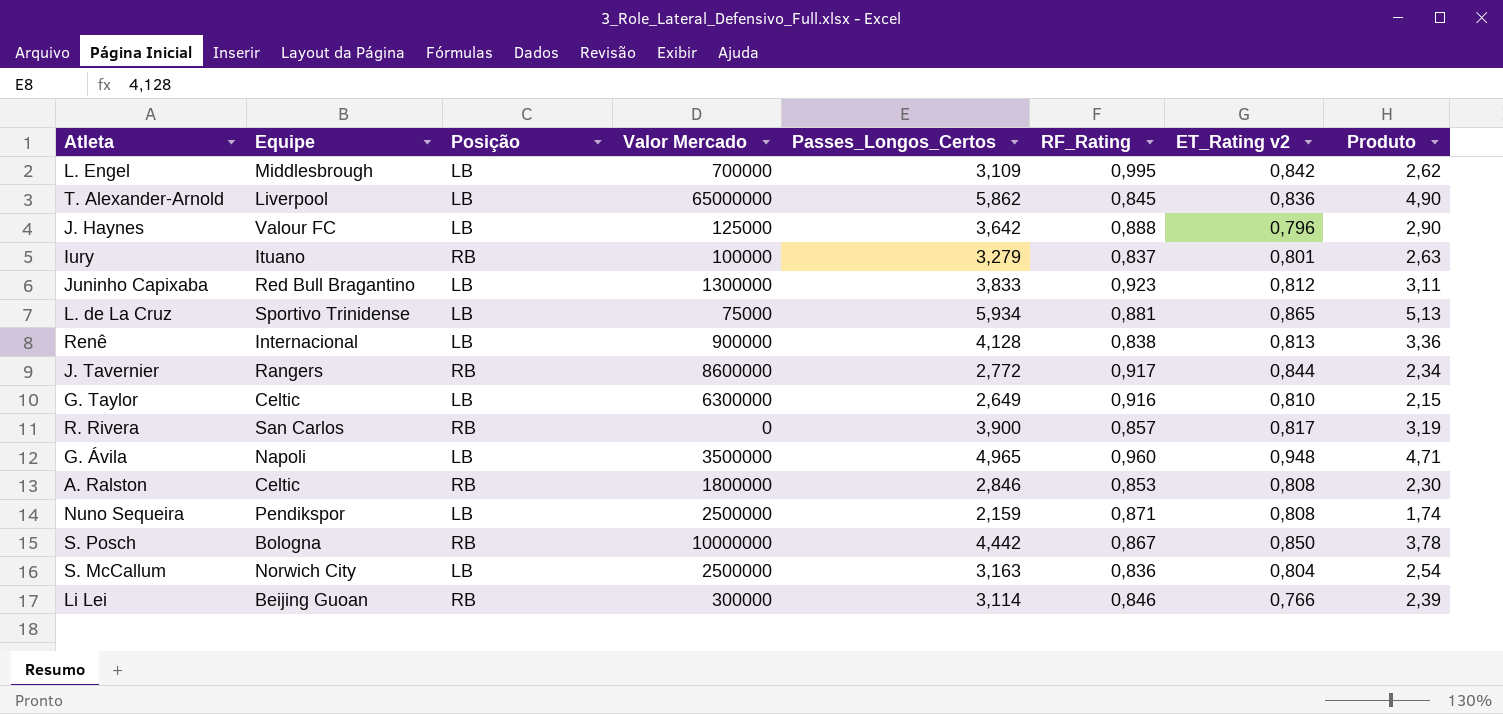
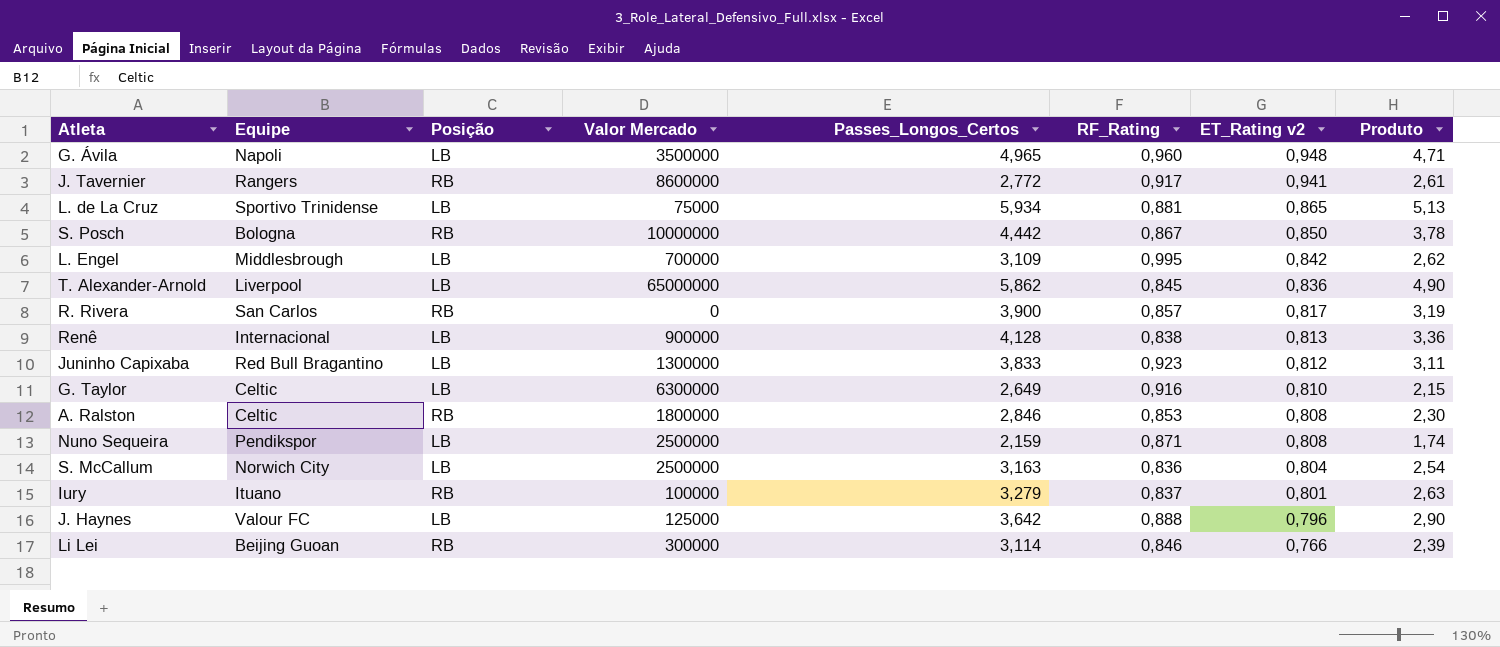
row order: none -> ET_Rating v2 descending
J. Tavernier | ET_Rating v2: 0,844 -> 0,941
J. Tavernier | Produto: 2,34 -> 2,61

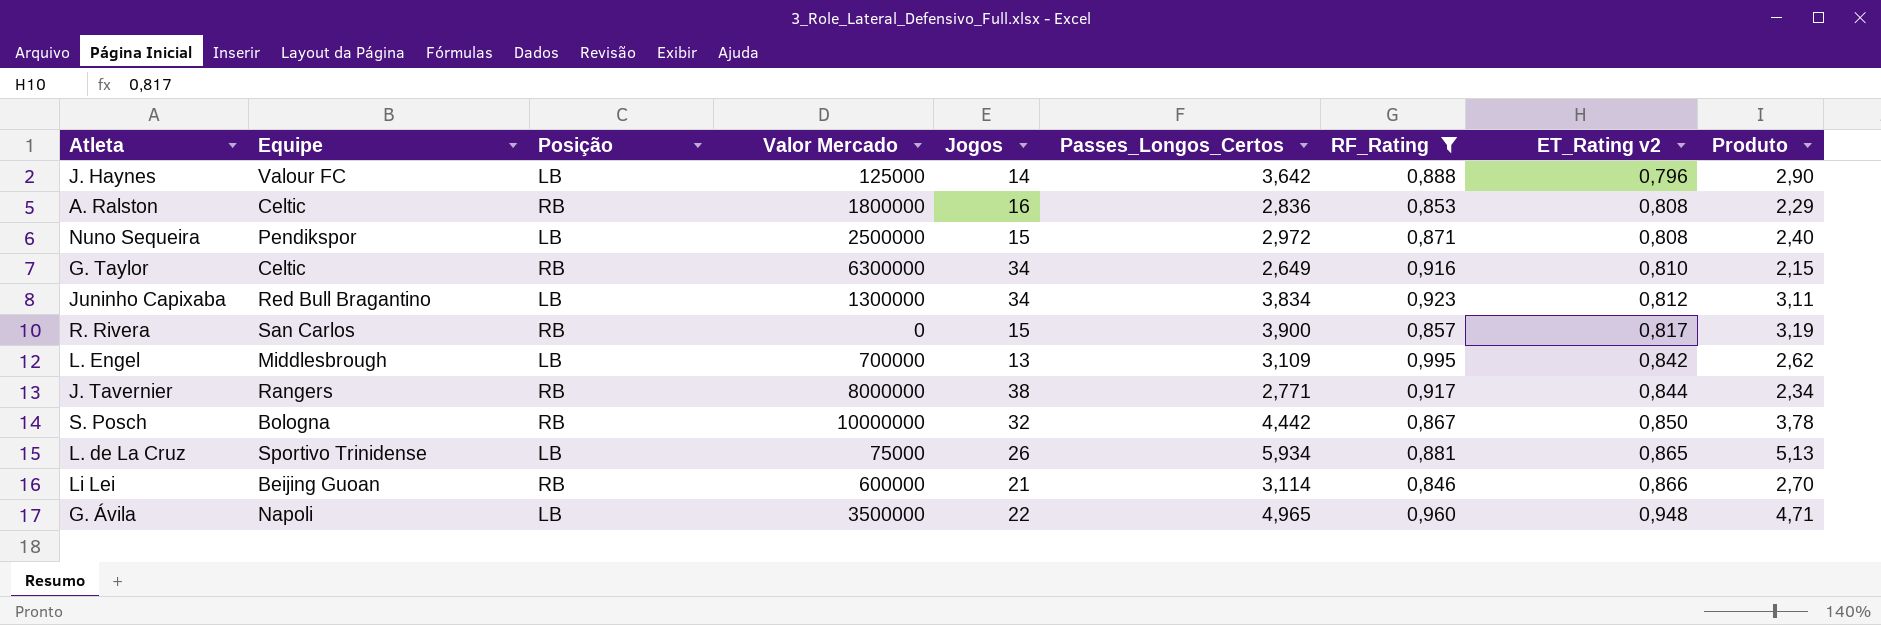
filter: none -> RF_Rating >= 0,846
row order: ET_Rating v2 descending -> ET_Rating v2 ascending
column Jogos | position: none -> 5
A. Ralston | Passes_Longos_Certos: 2,846 -> 2,836
A. Ralston | Produto: 2,30 -> 2,29
Nuno Sequeira | Passes_Longos_Certos: 2,159 -> 2,972
Nuno Sequeira | Produto: 1,74 -> 2,40
G. Taylor | Posição: LB -> RB
Juninho Capixaba | Passes_Longos_Certos: 3,833 -> 3,834
J. Tavernier | Valor Mercado: 8600000 -> 8000000
J. Tavernier | Passes_Longos_Certos: 2,772 -> 2,771
J. Tavernier | ET_Rating v2: 0,941 -> 0,844
J. Tavernier | Produto: 2,61 -> 2,34
Li Lei | Valor Mercado: 300000 -> 600000
Li Lei | ET_Rating v2: 0,766 -> 0,866
Li Lei | Produto: 2,39 -> 2,70

